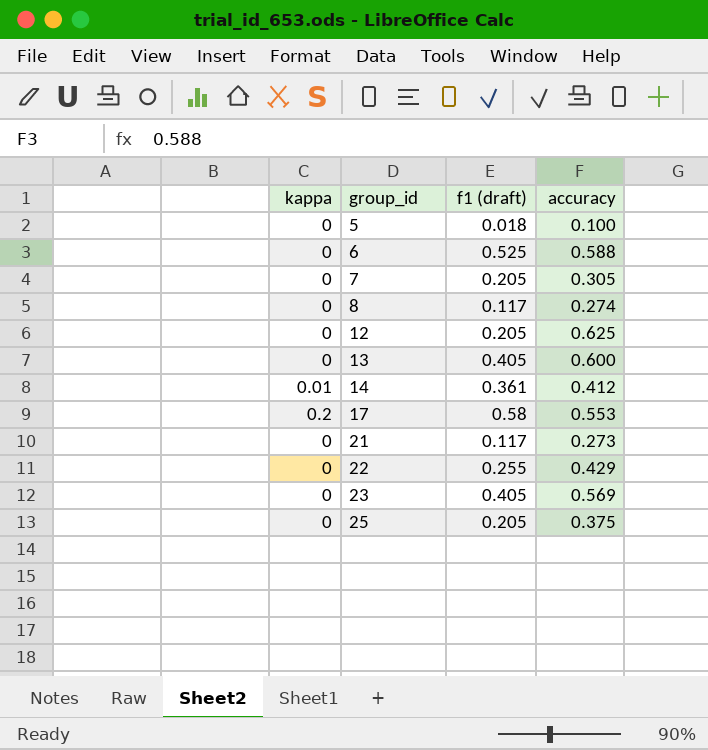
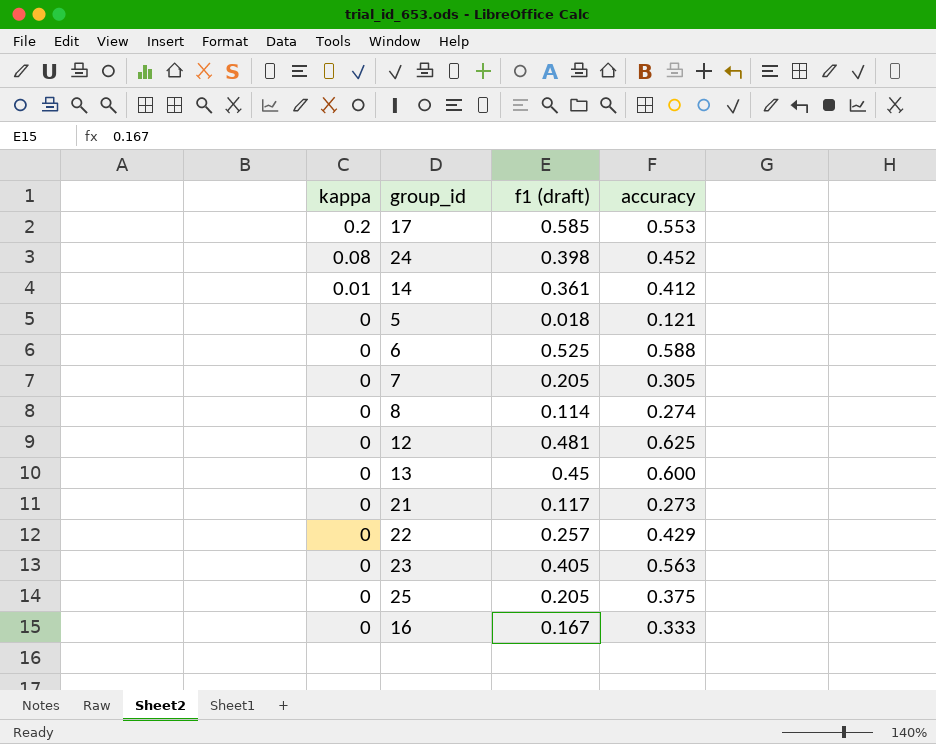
row order: group_id ascending -> kappa descending
17 | f1 (draft): 0.58 -> 0.585
row 24: none -> 0.08 | 0.398 | 0.452
5 | accuracy: 0.100 -> 0.121
8 | f1 (draft): 0.117 -> 0.114
12 | f1 (draft): 0.205 -> 0.481
13 | f1 (draft): 0.405 -> 0.45
22 | f1 (draft): 0.255 -> 0.257
23 | accuracy: 0.569 -> 0.563
row 16: none -> 0 | 0.167 | 0.333

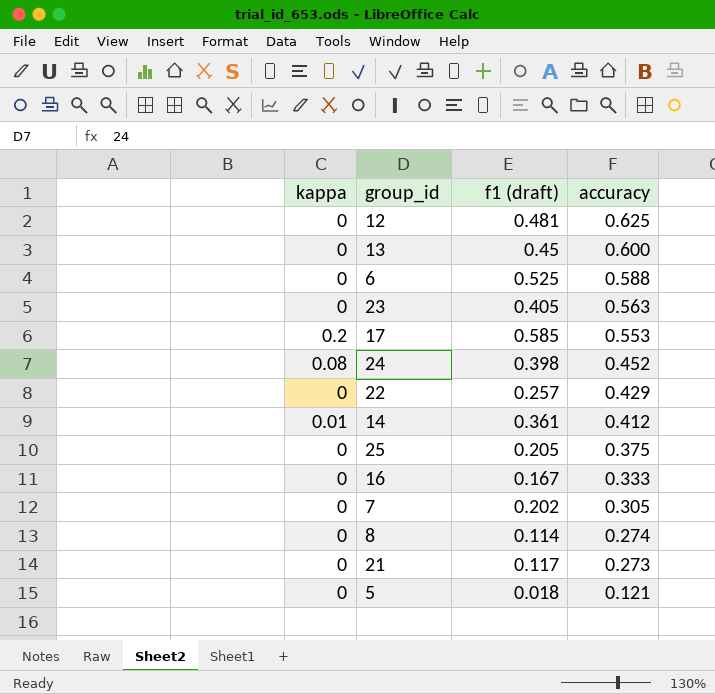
row order: kappa descending -> accuracy descending
7 | f1 (draft): 0.205 -> 0.202

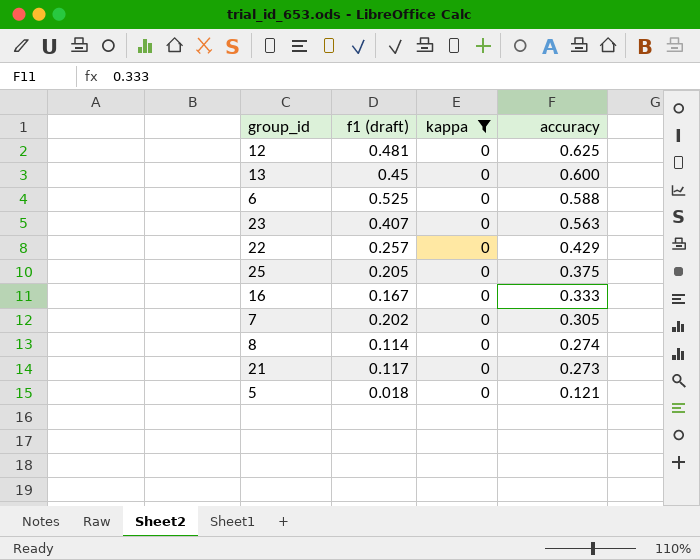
filter: none -> kappa = 0
column kappa | position: 1 -> 3
23 | f1 (draft): 0.405 -> 0.407

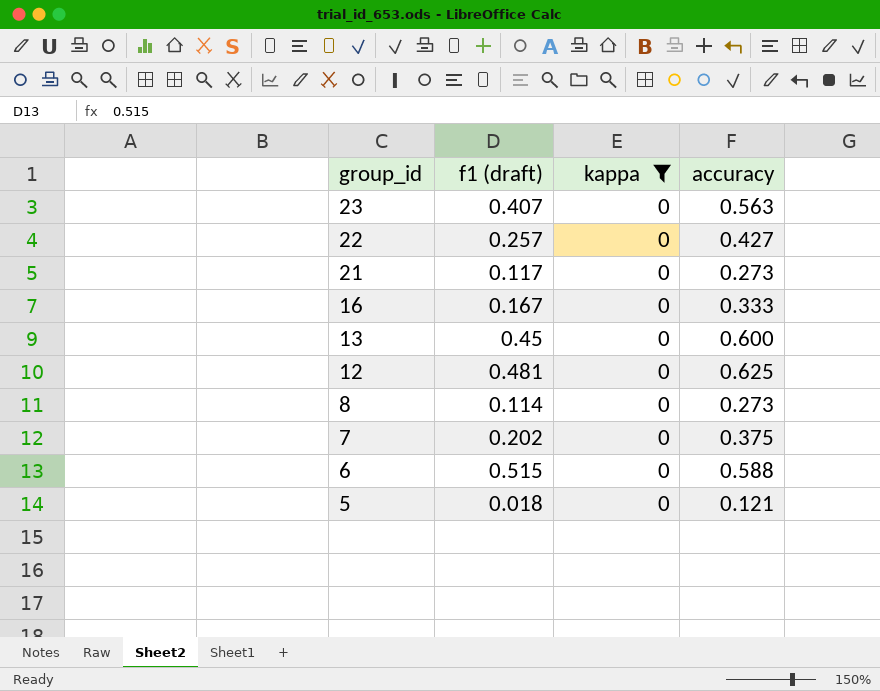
row order: accuracy descending -> group_id descending
row 25: 0.205 | 0 | 0.375 -> none
22 | accuracy: 0.429 -> 0.427
8 | accuracy: 0.274 -> 0.273
7 | accuracy: 0.305 -> 0.375
6 | f1 (draft): 0.525 -> 0.515

